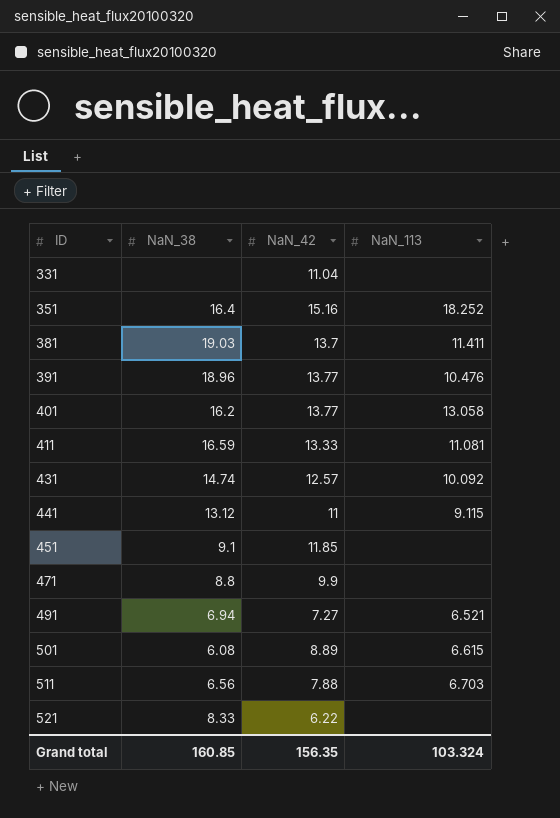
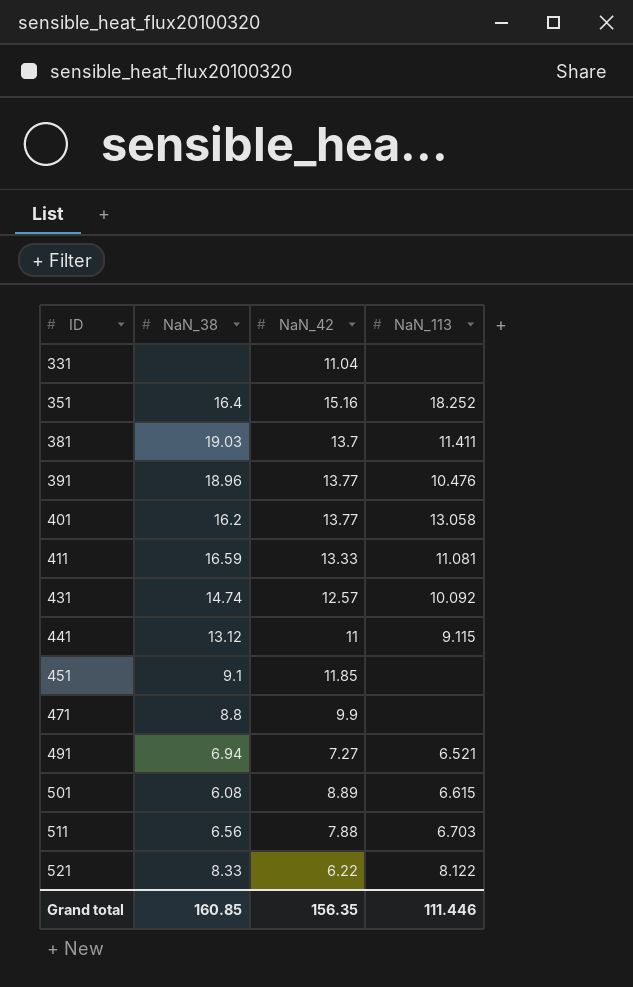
521 | NaN_113: none -> 8.122
Grand total | NaN_113: 103.324 -> 111.446

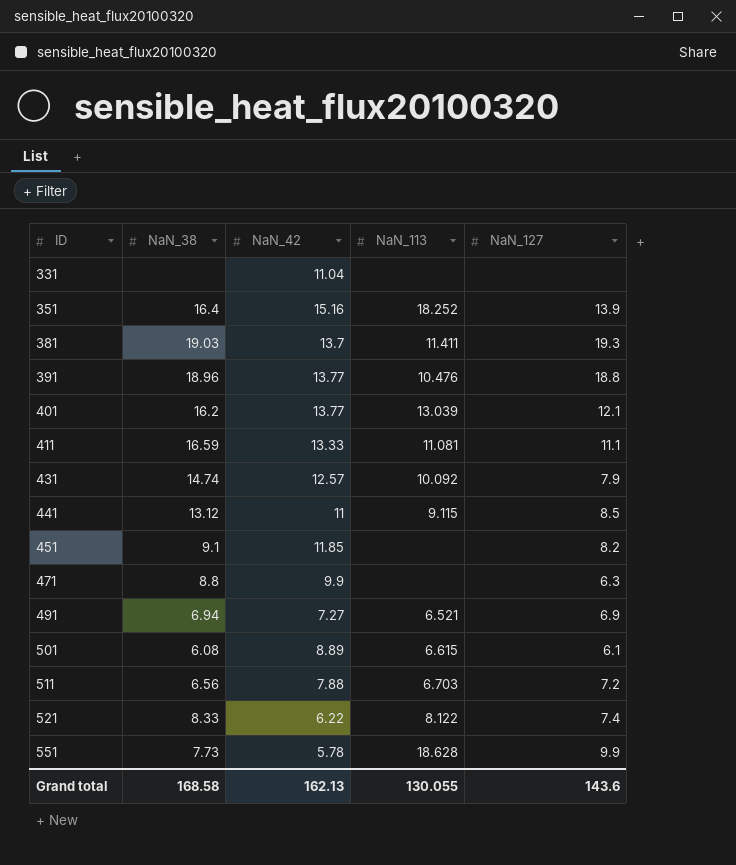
column NaN_127 | position: none -> 5
401 | NaN_113: 13.058 -> 13.039
row 551: none -> 7.73 | 5.78 | 18.628 | 9.9
Grand total | NaN_38: 160.85 -> 168.58
Grand total | NaN_42: 156.35 -> 162.13
Grand total | NaN_113: 111.446 -> 130.055

